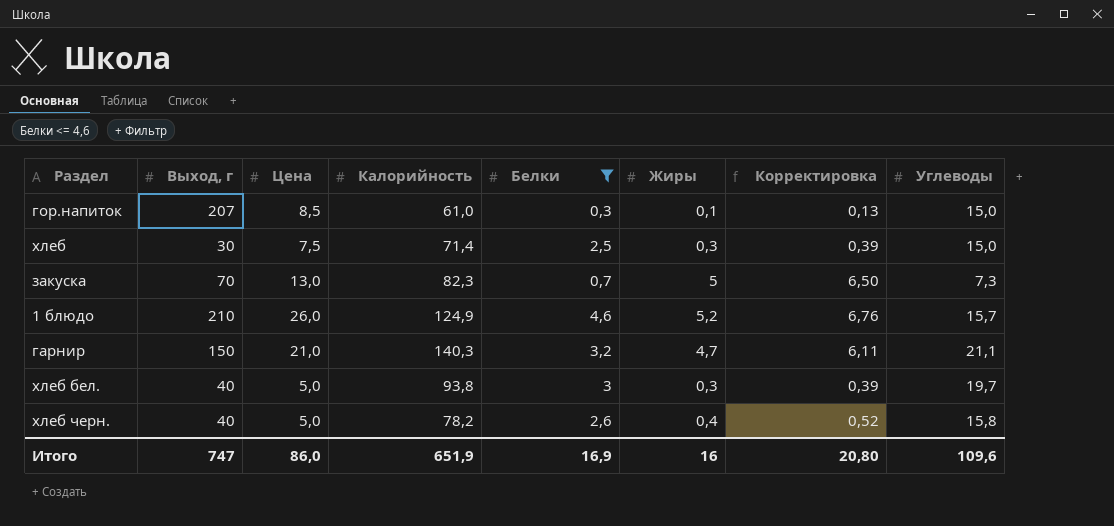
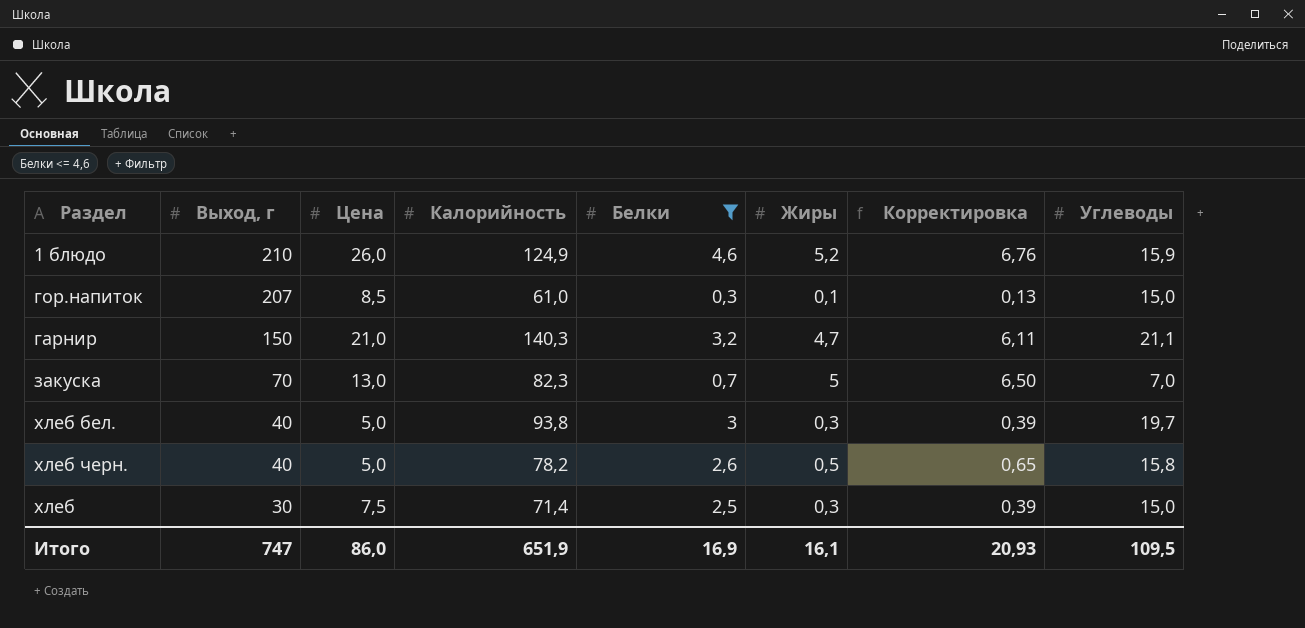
row order: none -> Выход, г descending
1 блюдо | Углеводы: 15,7 -> 15,9
закуска | Углеводы: 7,3 -> 7,0
хлеб черн. | Жиры: 0,4 -> 0,5
хлеб черн. | Корректировка: 0,52 -> 0,65
Итого | Жиры: 16 -> 16,1
Итого | Корректировка: 20,80 -> 20,93
Итого | Углеводы: 109,6 -> 109,5

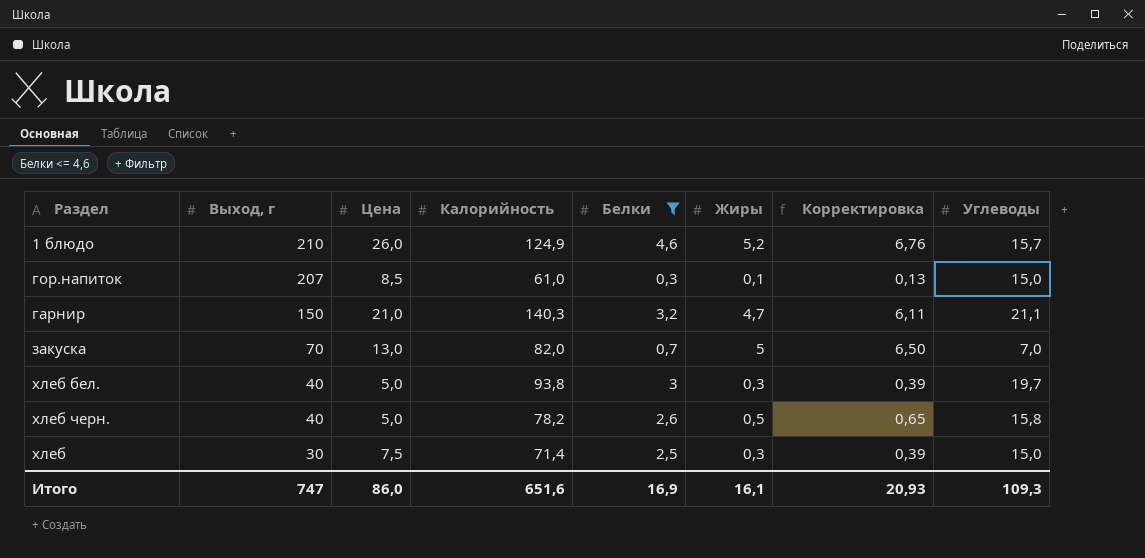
1 блюдо | Углеводы: 15,9 -> 15,7
закуска | Калорийность: 82,3 -> 82,0
Итого | Калорийность: 651,9 -> 651,6
Итого | Углеводы: 109,5 -> 109,3

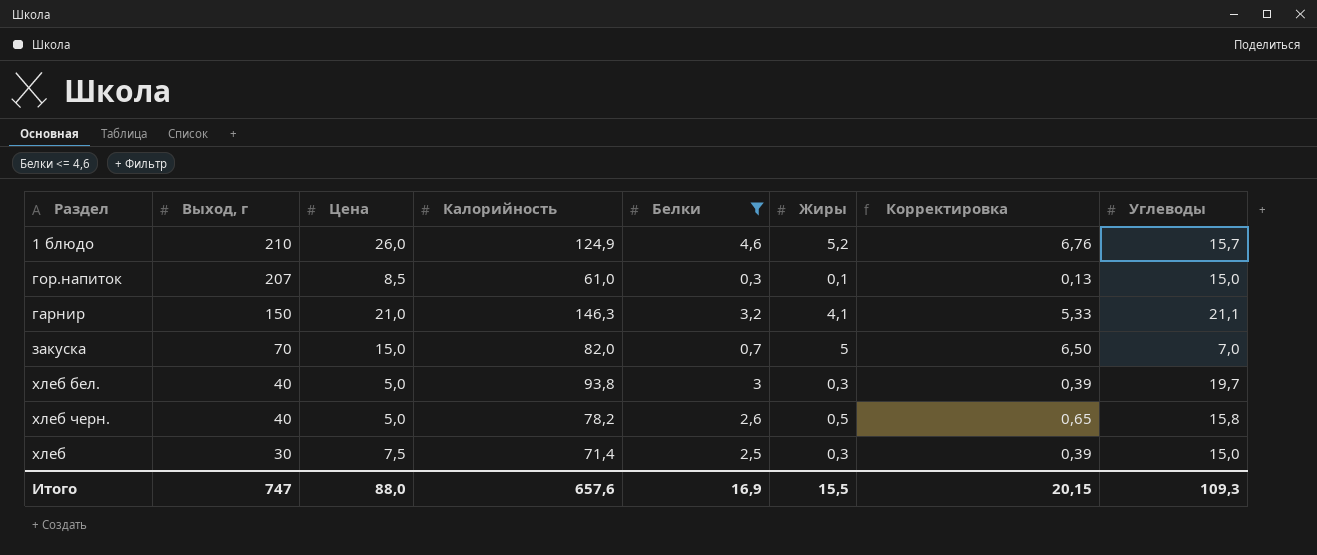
гарнир | Калорийность: 140,3 -> 146,3
гарнир | Жиры: 4,7 -> 4,1
гарнир | Корректировка: 6,11 -> 5,33
закуска | Цена: 13,0 -> 15,0
Итого | Цена: 86,0 -> 88,0
Итого | Калорийность: 651,6 -> 657,6
Итого | Жиры: 16,1 -> 15,5
Итого | Корректировка: 20,93 -> 20,15

